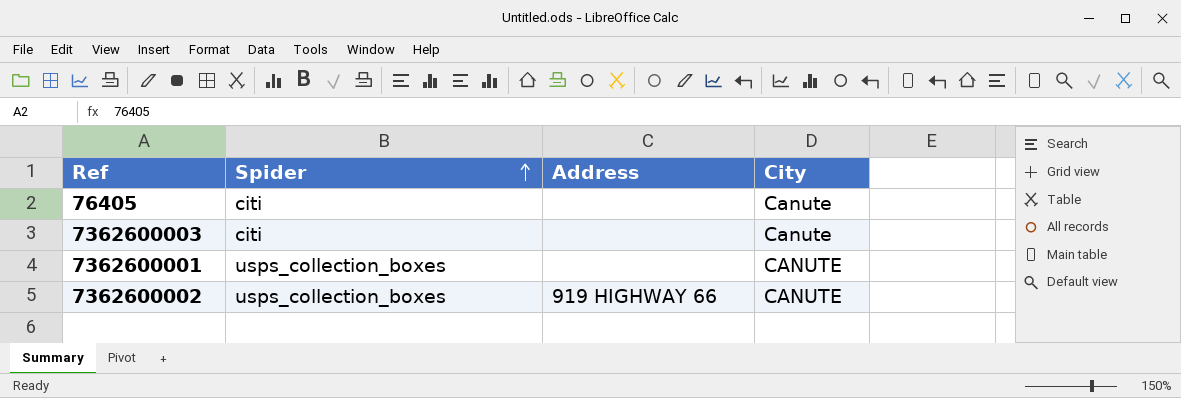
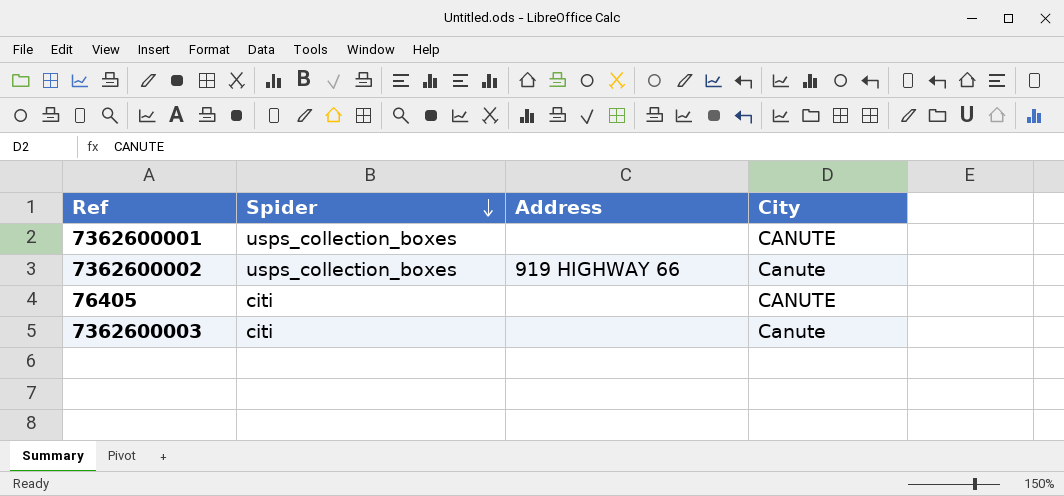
row order: Spider ascending -> Spider descending
7362600002 | City: CANUTE -> Canute
76405 | City: Canute -> CANUTE

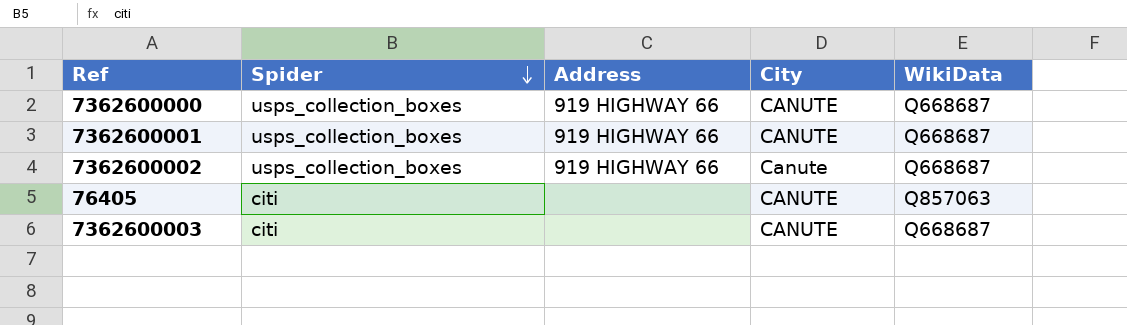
column WikiData | position: none -> 5
row 7362600000: none -> usps_collection_boxes | 919 HIGHWAY 66 | CANUTE | Q668687
7362600001 | Address: none -> 919 HIGHWAY 66
7362600003 | City: Canute -> CANUTE

